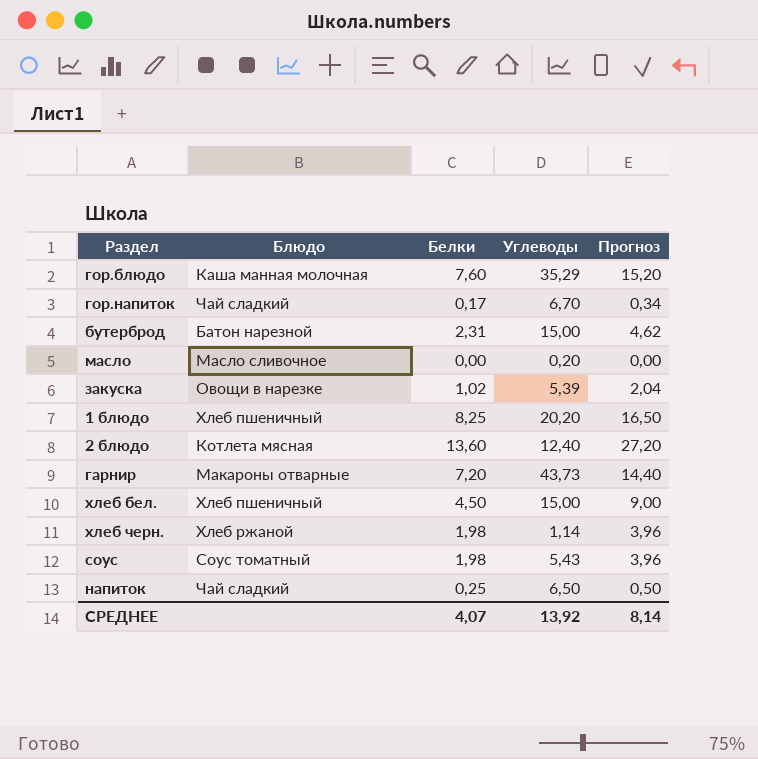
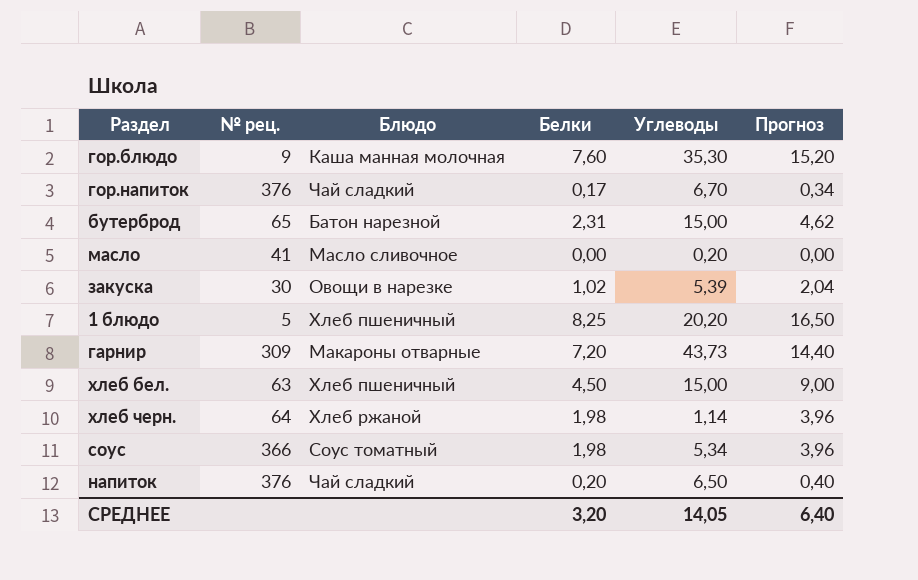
column № рец. | position: none -> 2
row 2 блюдо: Котлета мясная | 13,60 | 12,40 | 27,20 -> none
гор.блюдо | Углеводы: 35,29 -> 35,30
соус | Углеводы: 5,43 -> 5,34
напиток | Белки: 0,25 -> 0,20
напиток | Прогноз: 0,50 -> 0,40
СРЕДНЕЕ | Белки: 4,07 -> 3,20
СРЕДНЕЕ | Углеводы: 13,92 -> 14,05
СРЕДНЕЕ | Прогноз: 8,14 -> 6,40

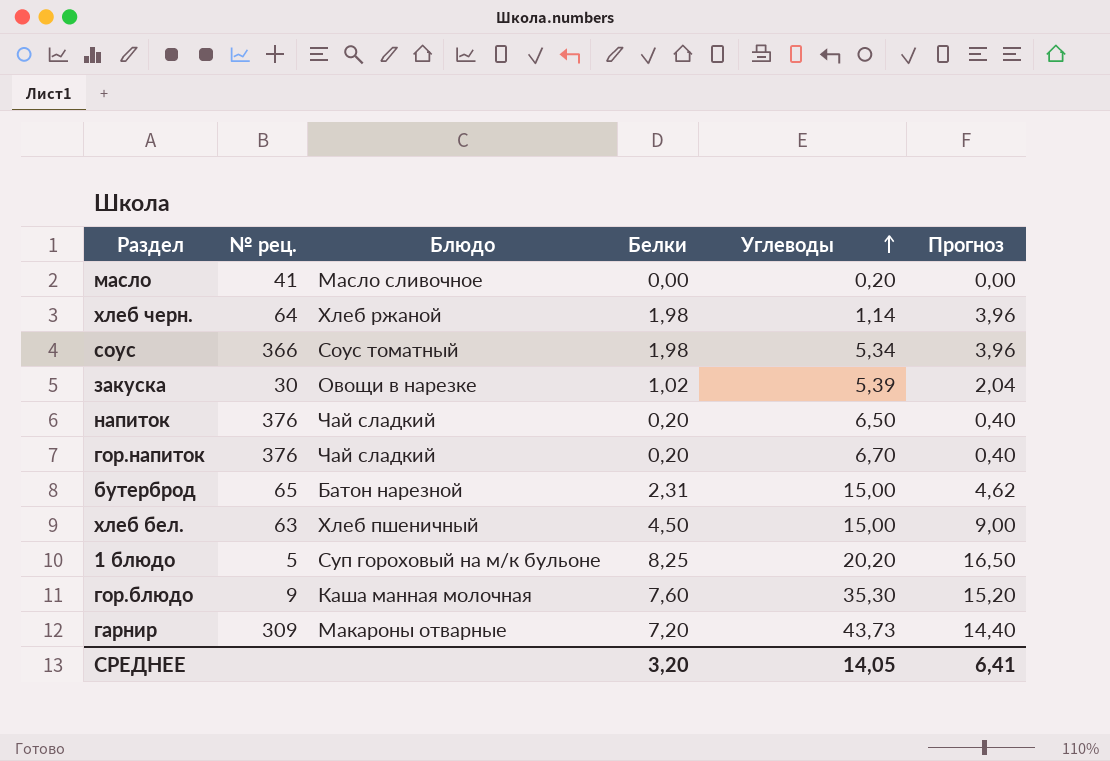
row order: none -> Углеводы ascending
гор.напиток | Белки: 0,17 -> 0,20
гор.напиток | Прогноз: 0,34 -> 0,40
1 блюдо | Блюдо: Хлеб пшеничный -> Суп гороховый на м/к бульоне
СРЕДНЕЕ | Прогноз: 6,40 -> 6,41

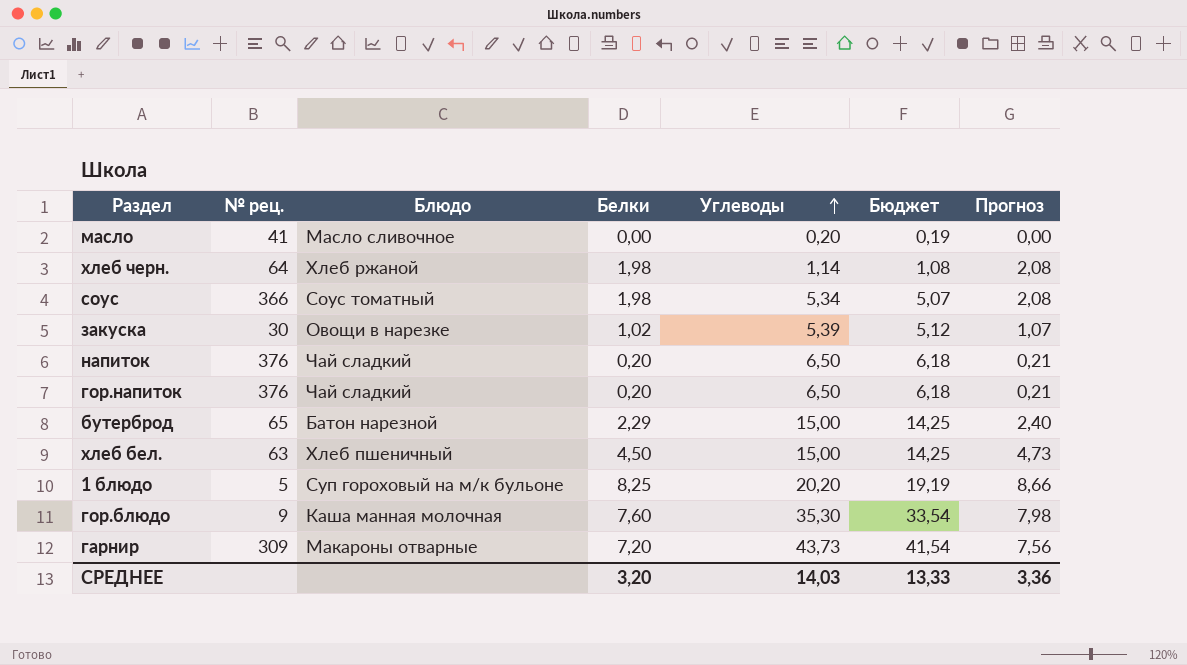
column Бюджет | formula: none -> [Углеводы] * 0,95
column Прогноз | formula: [Белки] * 2 -> [Белки] * 1,05
гор.напиток | Углеводы: 6,70 -> 6,50
бутерброд | Белки: 2,31 -> 2,29
СРЕДНЕЕ | Углеводы: 14,05 -> 14,03
СРЕДНЕЕ | Прогноз: 6,41 -> 3,36

